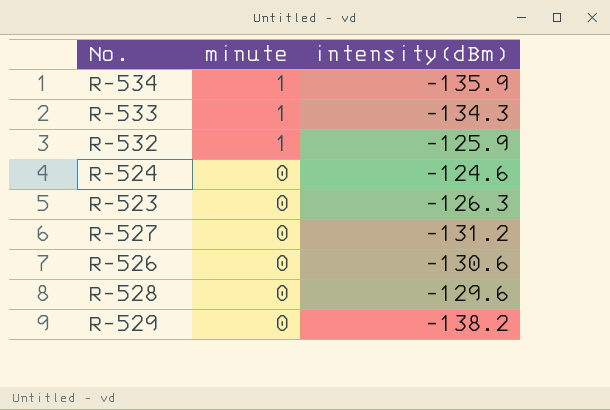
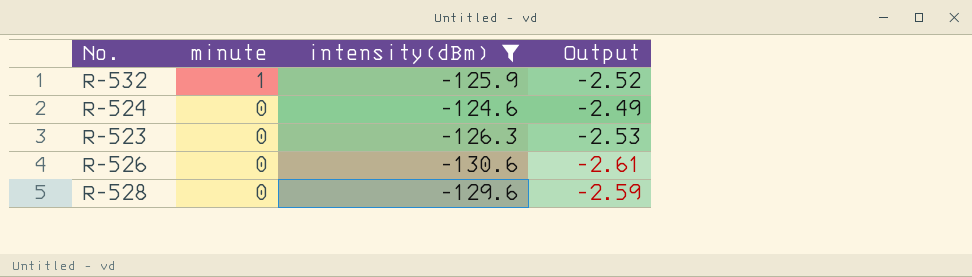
filter: none -> intensity(dBm) >= -130.6
column Output | formula: none -> [intensity(dBm)] * 0.02

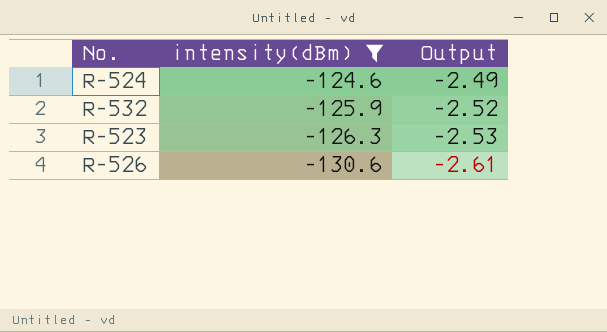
row order: minute descending -> intensity(dBm) descending
column minute | position: 2 -> none
row R-528: 0 | -129.6 | -2.59 -> none

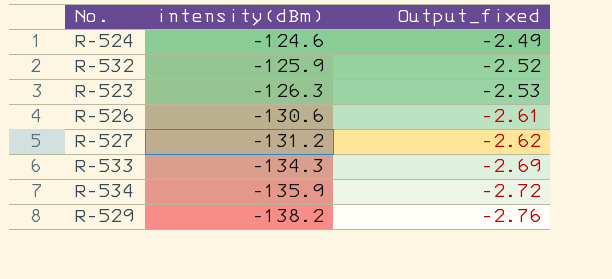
filter: intensity(dBm) >= -130.6 -> none
column name: Output -> Output_fixed

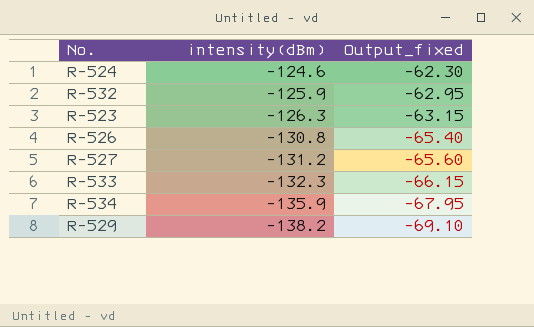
column Output_fixed | formula: [intensity(dBm)] * 0.02 -> [intensity(dBm)] * 0.5
R-526 | intensity(dBm): -130.6 -> -130.8
R-533 | intensity(dBm): -134.3 -> -132.3

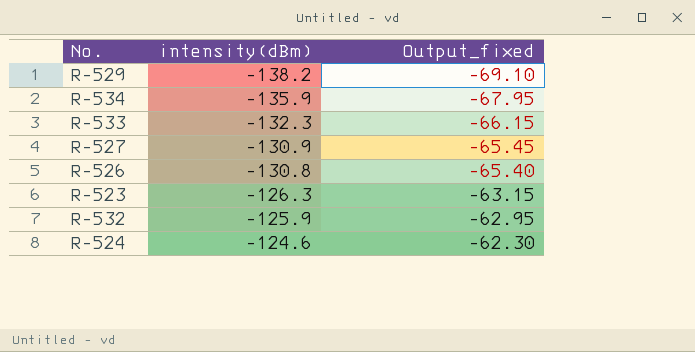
row order: intensity(dBm) descending -> intensity(dBm) ascending
R-527 | intensity(dBm): -131.2 -> -130.9
R-527 | Output_fixed: -65.60 -> -65.45

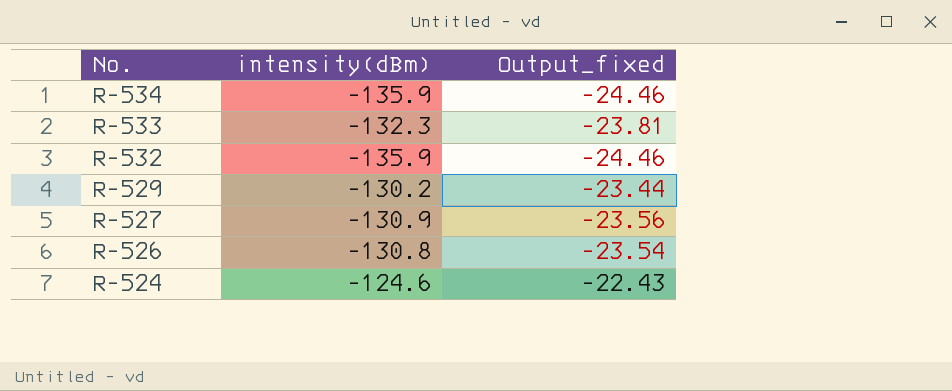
row order: intensity(dBm) ascending -> No. descending
column Output_fixed | formula: [intensity(dBm)] * 0.5 -> [intensity(dBm)] * 0.18
row R-523: -126.3 | -63.15 -> none
R-532 | intensity(dBm): -125.9 -> -135.9
R-529 | intensity(dBm): -138.2 -> -130.2

